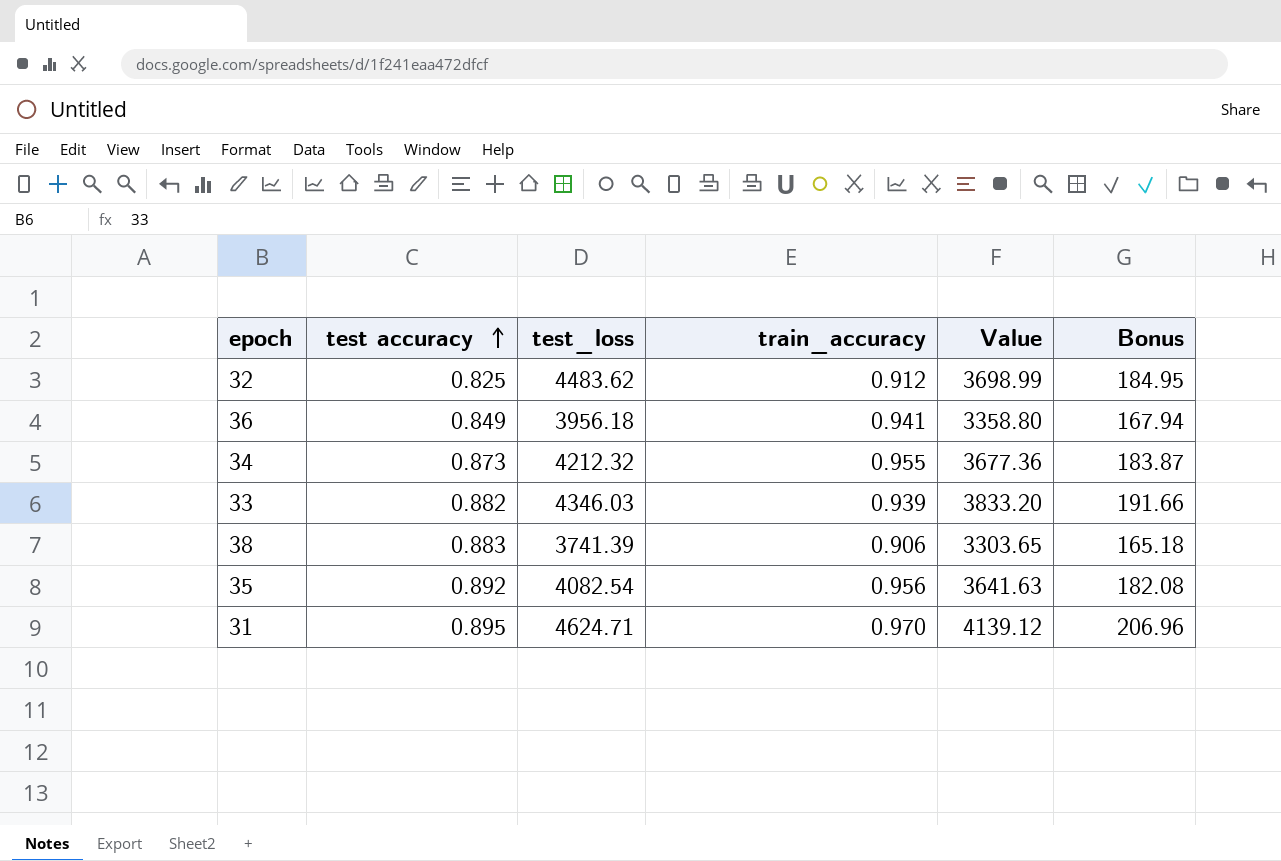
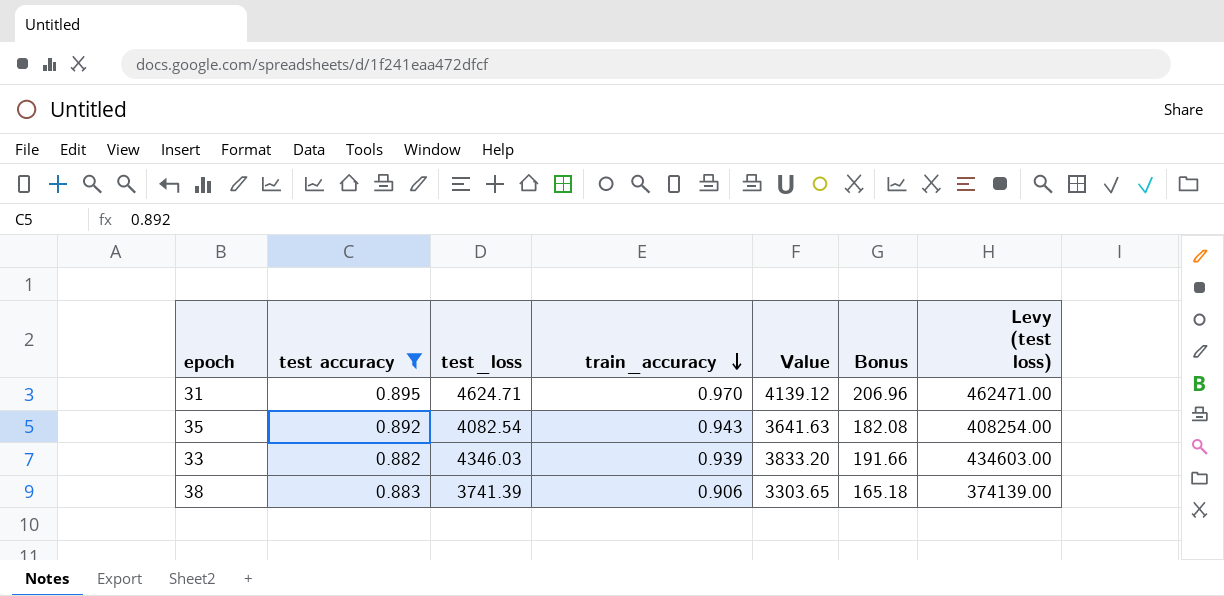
filter: none -> test accuracy >= 0.882
row order: test accuracy ascending -> train_accuracy descending
column Levy (test loss) | formula: none -> [test_loss] * 100
35 | train_accuracy: 0.956 -> 0.943

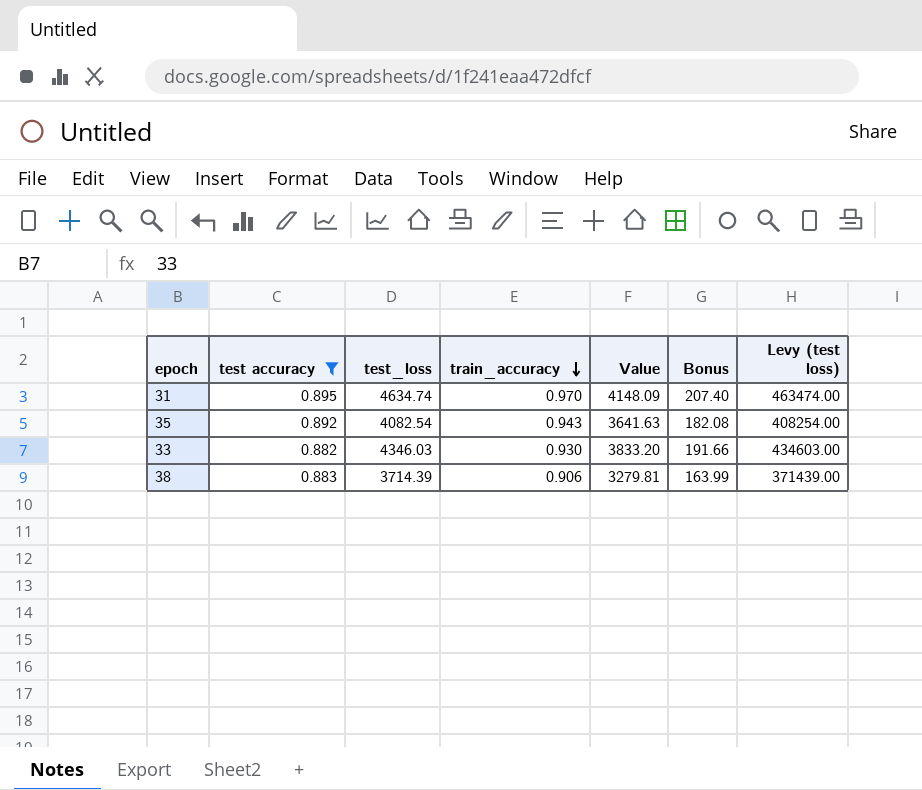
31 | test_loss: 4624.71 -> 4634.74
31 | Value: 4139.12 -> 4148.09
31 | Bonus: 206.96 -> 207.40
31 | Levy (test loss): 462471.00 -> 463474.00
33 | train_accuracy: 0.939 -> 0.930
38 | test_loss: 3741.39 -> 3714.39
38 | Value: 3303.65 -> 3279.81
38 | Bonus: 165.18 -> 163.99
38 | Levy (test loss): 374139.00 -> 371439.00

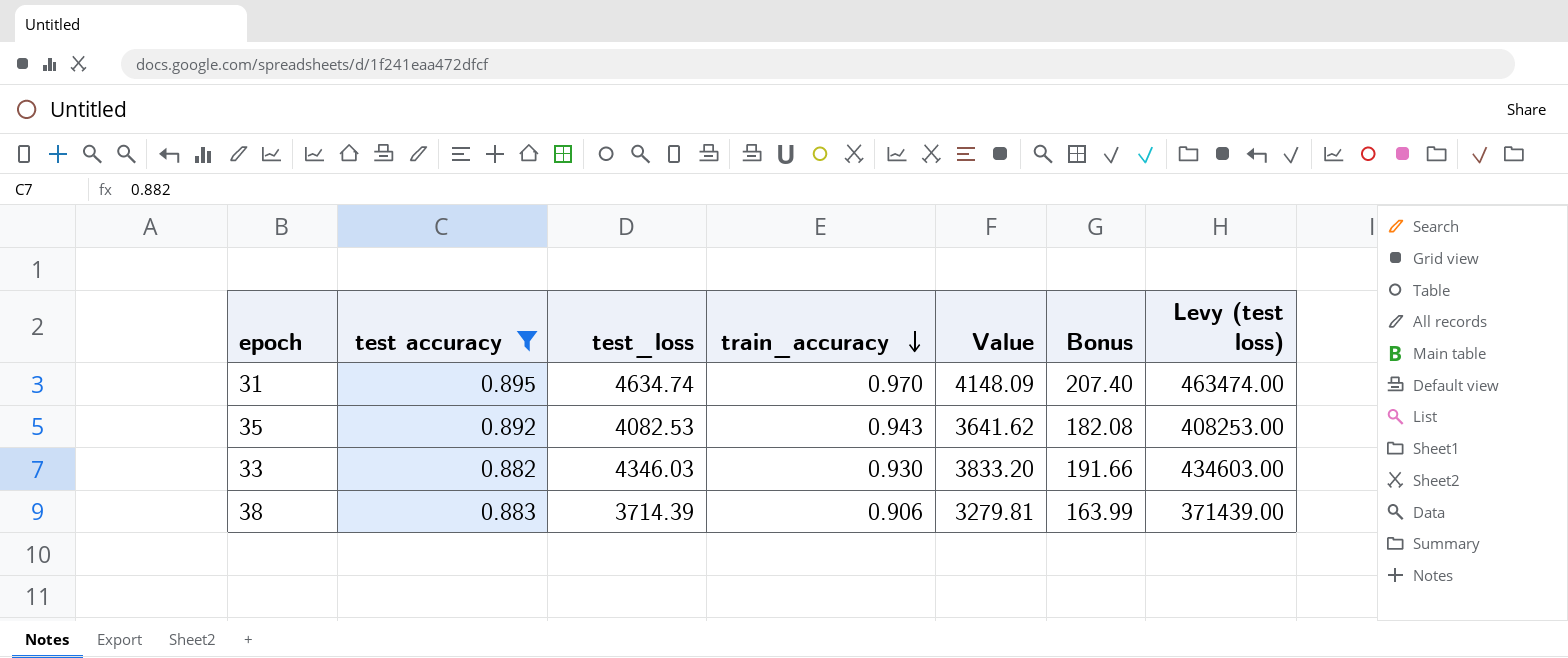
35 | test_loss: 4082.54 -> 4082.53
35 | Value: 3641.63 -> 3641.62
35 | Levy (test loss): 408254.00 -> 408253.00

